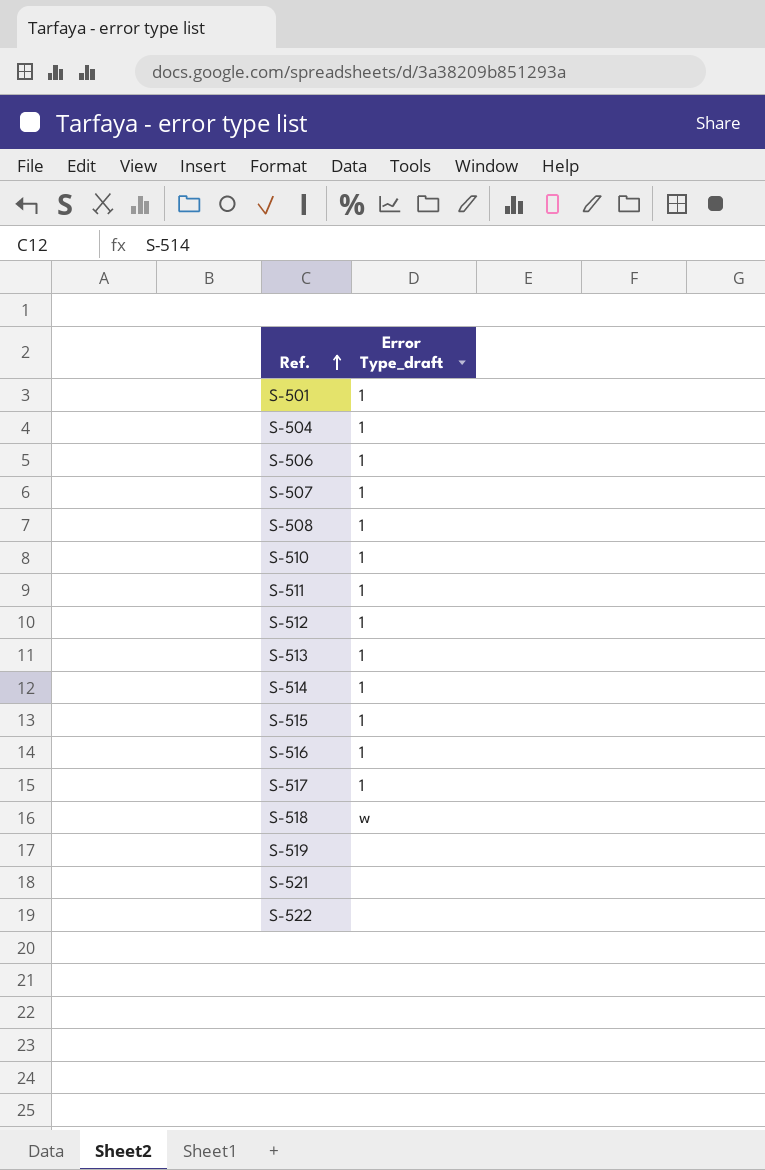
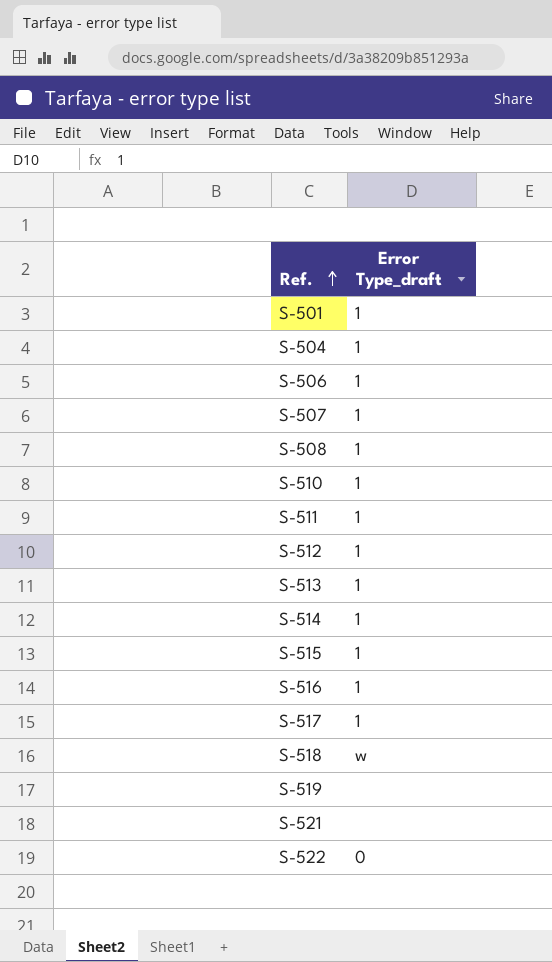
S-522 | Error Type_draft: none -> 0

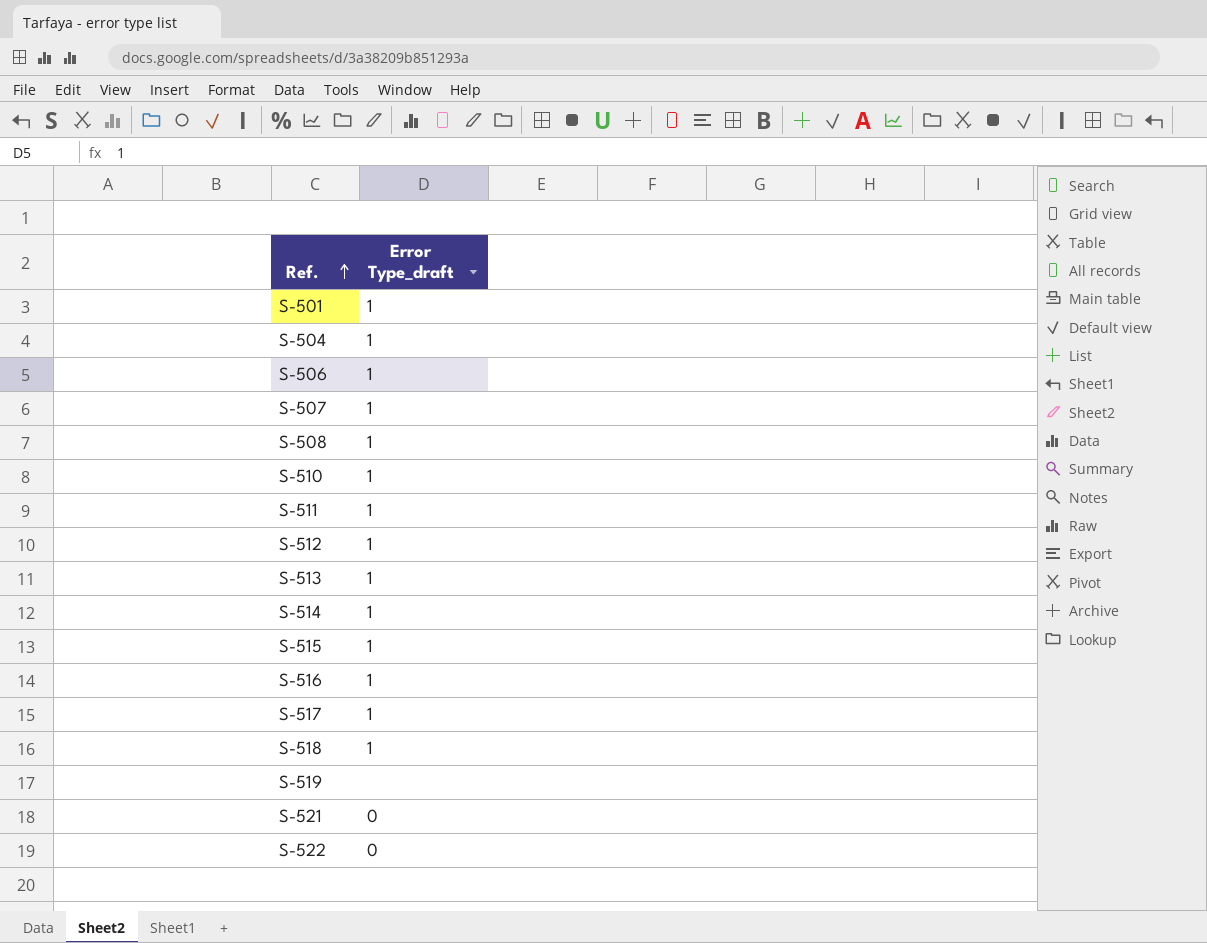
S-518 | Error Type_draft: w -> 1
S-521 | Error Type_draft: none -> 0

